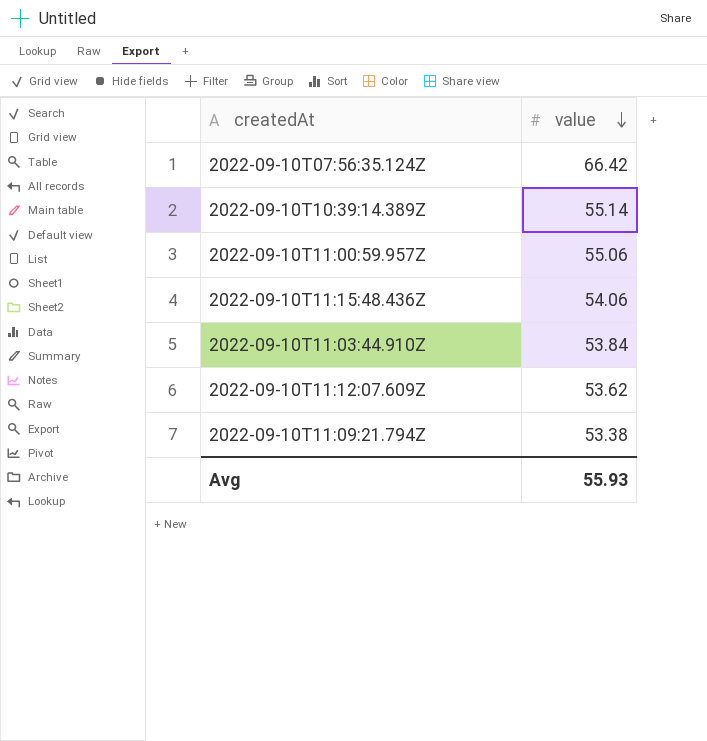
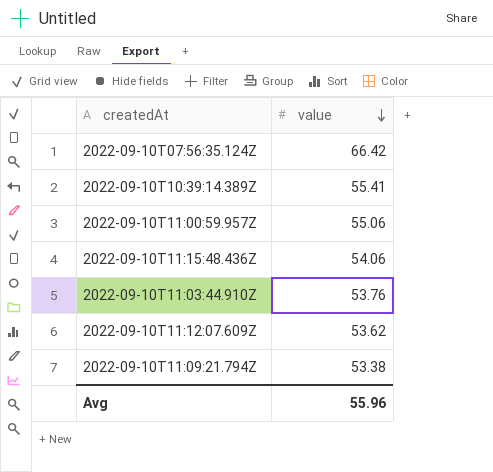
2022-09-10T10:39:14.389Z | value: 55.14 -> 55.41
2022-09-10T11:03:44.910Z | value: 53.84 -> 53.76
Avg | value: 55.93 -> 55.96

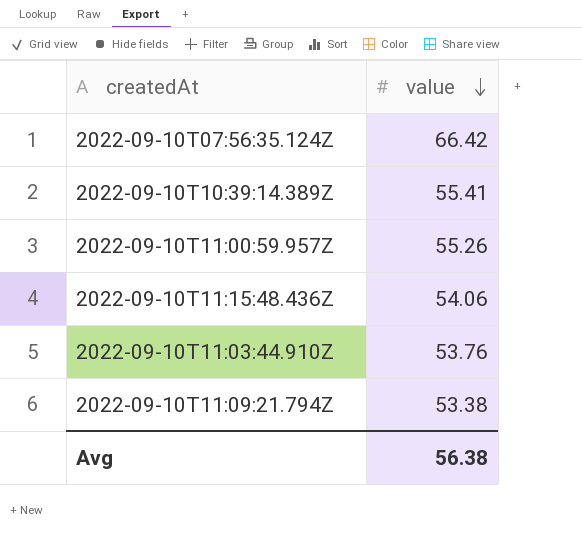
row 2022-09-10T11:12:07.609Z: 53.62 -> none
2022-09-10T11:00:59.957Z | value: 55.06 -> 55.26
Avg | value: 55.96 -> 56.38

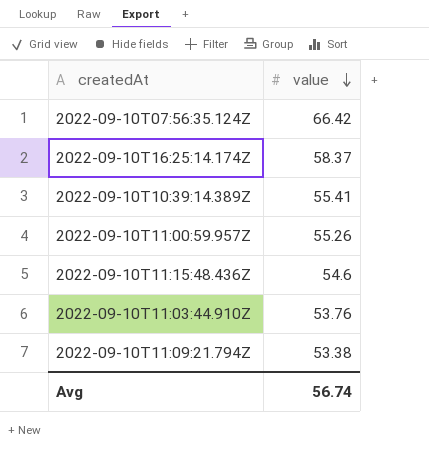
row 2022-09-10T16:25:14.174Z: none -> 58.37
2022-09-10T11:15:48.436Z | value: 54.06 -> 54.6
Avg | value: 56.38 -> 56.74

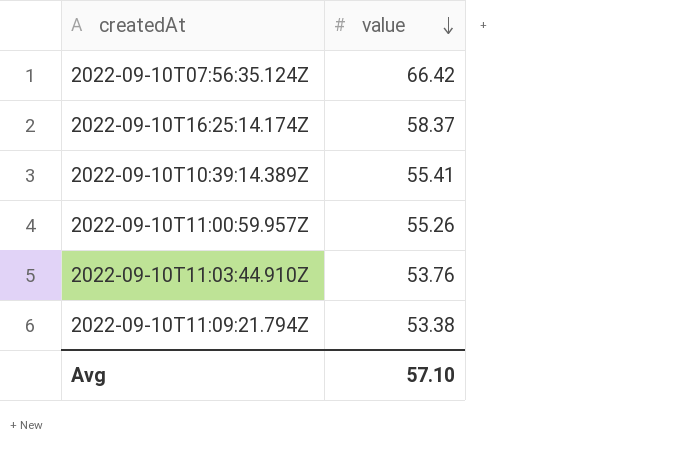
row 2022-09-10T11:15:48.436Z: 54.6 -> none
Avg | value: 56.74 -> 57.10

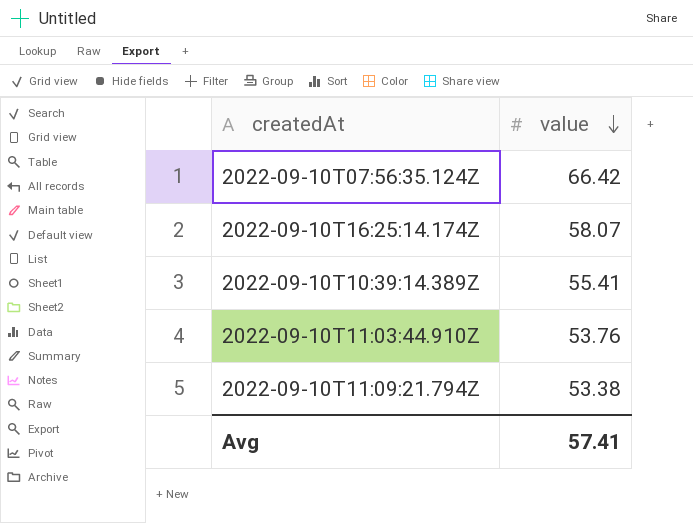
row 2022-09-10T11:00:59.957Z: 55.26 -> none
2022-09-10T16:25:14.174Z | value: 58.37 -> 58.07
Avg | value: 57.10 -> 57.41

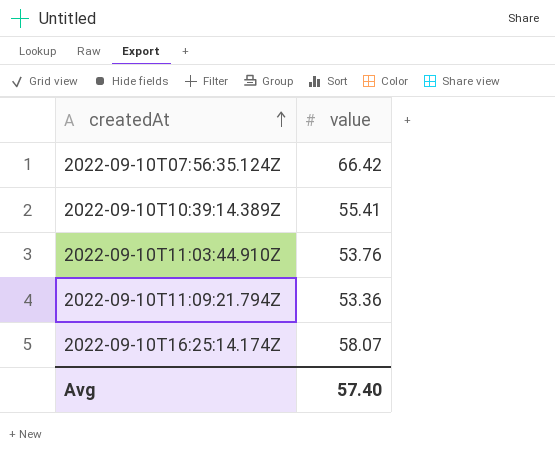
row order: value descending -> createdAt ascending
2022-09-10T11:09:21.794Z | value: 53.38 -> 53.36
Avg | value: 57.41 -> 57.40

